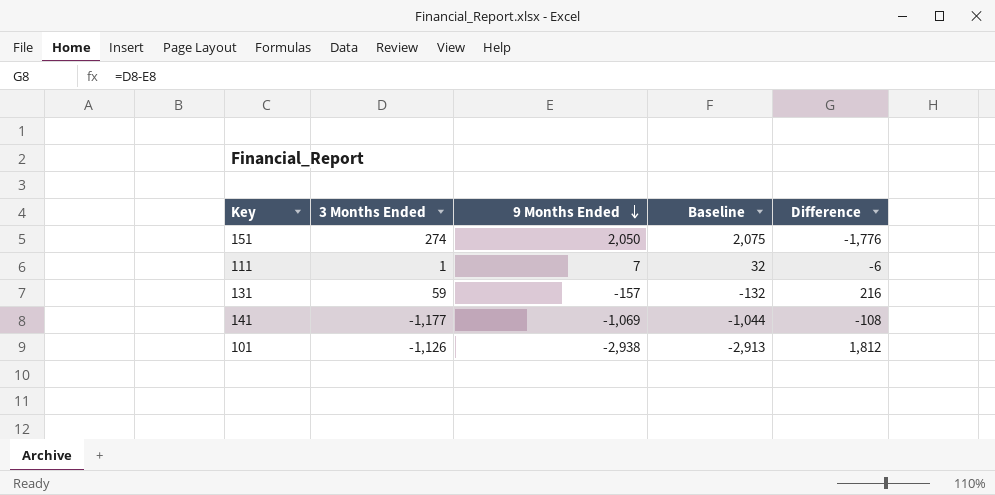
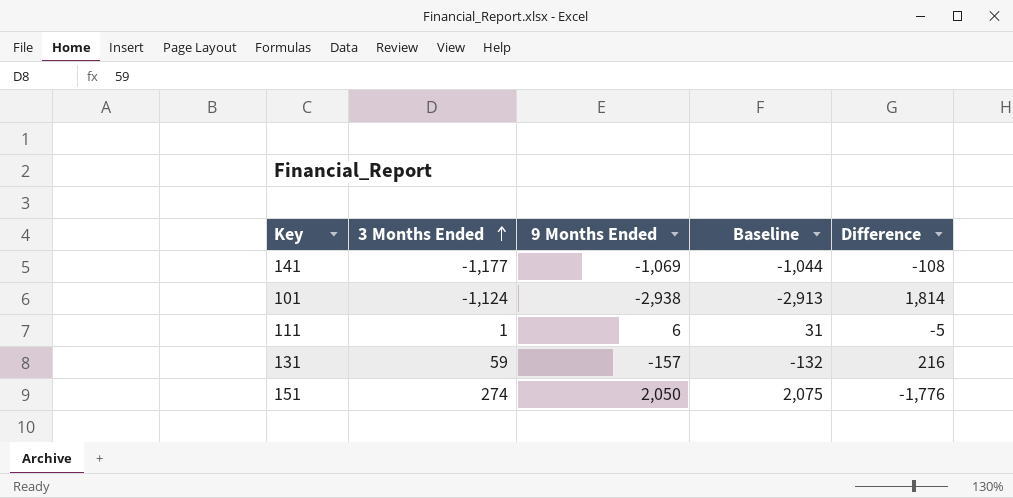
row order: 9 Months Ended descending -> 3 Months Ended ascending
101 | 3 Months Ended: -1,126 -> -1,124
101 | Difference: 1,812 -> 1,814
111 | 9 Months Ended: 7 -> 6
111 | Baseline: 32 -> 31
111 | Difference: -6 -> -5

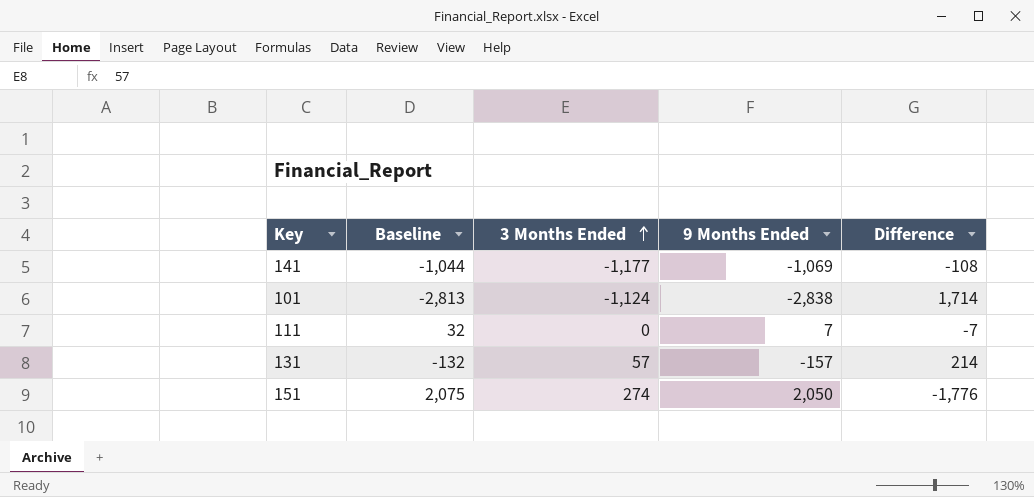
column Baseline | position: 4 -> 2
101 | Baseline: -2,913 -> -2,813
101 | 9 Months Ended: -2,938 -> -2,838
101 | Difference: 1,814 -> 1,714
111 | Baseline: 31 -> 32
111 | 3 Months Ended: 1 -> 0
111 | 9 Months Ended: 6 -> 7
111 | Difference: -5 -> -7
131 | 3 Months Ended: 59 -> 57
131 | Difference: 216 -> 214

